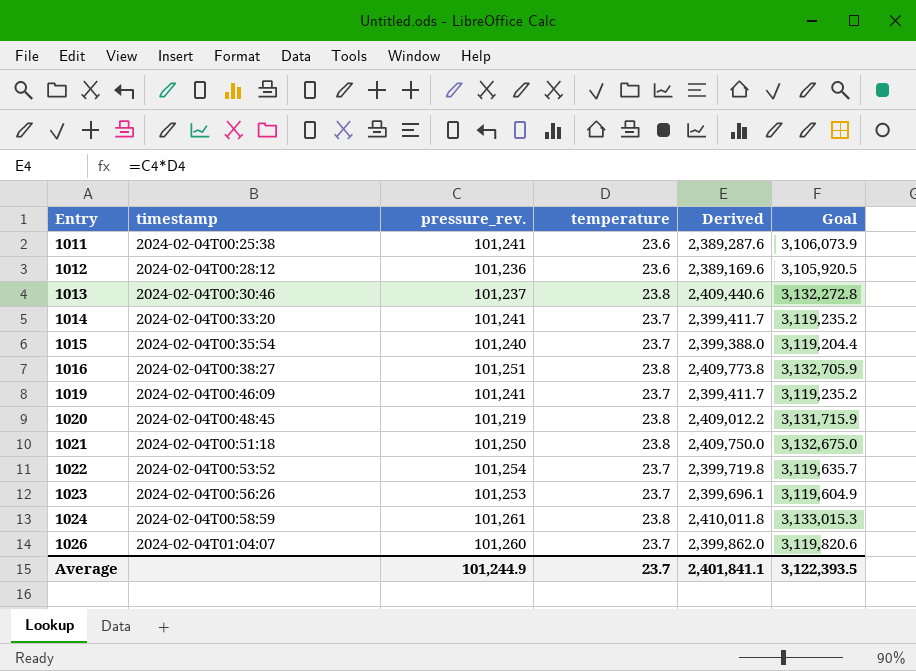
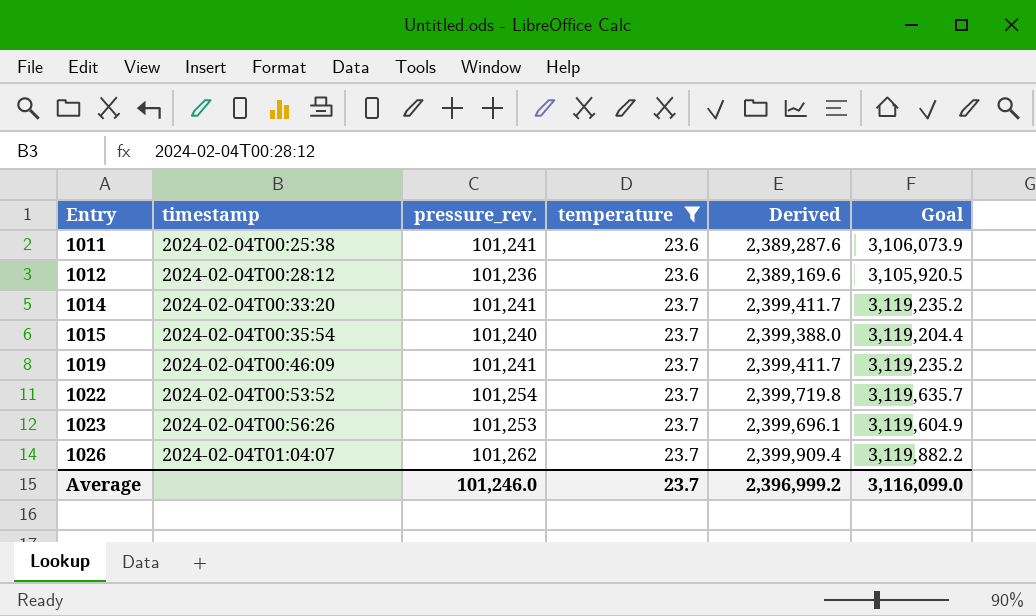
filter: none -> temperature != 23.8
1026 | pressure_rev.: 101,260 -> 101,262
1026 | Derived: 2,399,862.0 -> 2,399,909.4
1026 | Goal: 3,119,820.6 -> 3,119,882.2
Average | pressure_rev.: 101,244.9 -> 101,246.0
Average | Derived: 2,401,841.1 -> 2,396,999.2
Average | Goal: 3,122,393.5 -> 3,116,099.0

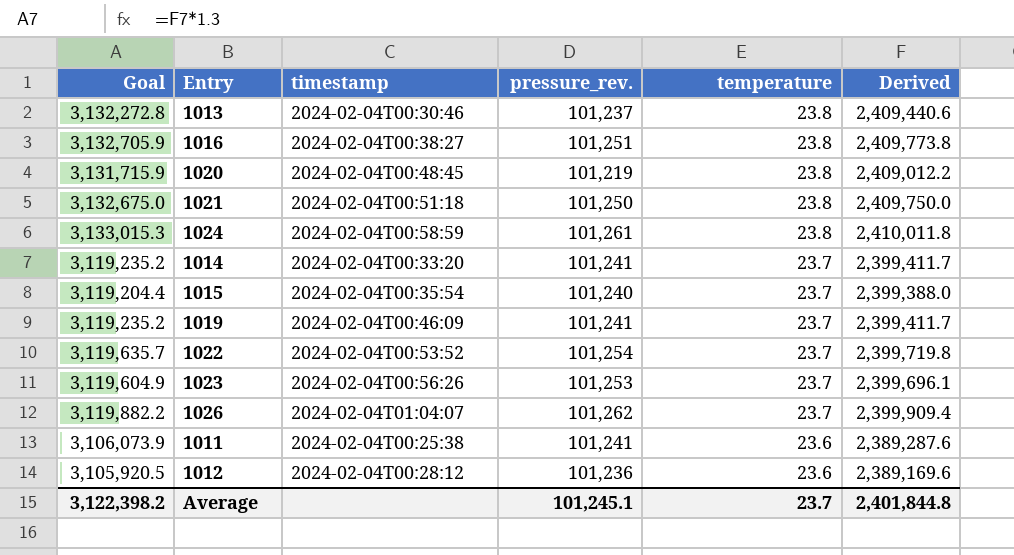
filter: temperature != 23.8 -> none
row order: Entry ascending -> temperature descending
column Goal | position: 6 -> 1
Average | Goal: 3,116,099.0 -> 3,122,398.2
Average | pressure_rev.: 101,246.0 -> 101,245.1
Average | Derived: 2,396,999.2 -> 2,401,844.8

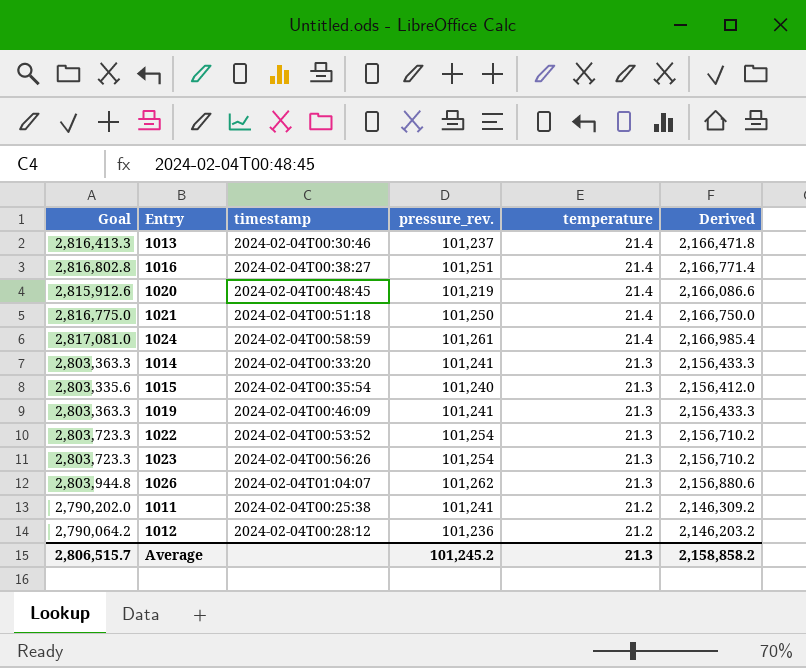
1013 | Goal: 3,132,272.8 -> 2,816,413.3
1013 | temperature: 23.8 -> 21.4
1013 | Derived: 2,409,440.6 -> 2,166,471.8
1016 | Goal: 3,132,705.9 -> 2,816,802.8
1016 | temperature: 23.8 -> 21.4
1016 | Derived: 2,409,773.8 -> 2,166,771.4
1020 | Goal: 3,131,715.9 -> 2,815,912.6
1020 | temperature: 23.8 -> 21.4
1020 | Derived: 2,409,012.2 -> 2,166,086.6
1021 | Goal: 3,132,675.0 -> 2,816,775.0
1021 | temperature: 23.8 -> 21.4
1021 | Derived: 2,409,750.0 -> 2,166,750.0
1024 | Goal: 3,133,015.3 -> 2,817,081.0
1024 | temperature: 23.8 -> 21.4
1024 | Derived: 2,410,011.8 -> 2,166,985.4
1014 | Goal: 3,119,235.2 -> 2,803,363.3
1014 | temperature: 23.7 -> 21.3
1014 | Derived: 2,399,411.7 -> 2,156,433.3
1015 | Goal: 3,119,204.4 -> 2,803,335.6
1015 | temperature: 23.7 -> 21.3
1015 | Derived: 2,399,388.0 -> 2,156,412.0
1019 | Goal: 3,119,235.2 -> 2,803,363.3
1019 | temperature: 23.7 -> 21.3
1019 | Derived: 2,399,411.7 -> 2,156,433.3
1022 | Goal: 3,119,635.7 -> 2,803,723.3
1022 | temperature: 23.7 -> 21.3
1022 | Derived: 2,399,719.8 -> 2,156,710.2
1023 | Goal: 3,119,604.9 -> 2,803,723.3
1023 | pressure_rev.: 101,253 -> 101,254
1023 | temperature: 23.7 -> 21.3
1023 | Derived: 2,399,696.1 -> 2,156,710.2
1026 | Goal: 3,119,882.2 -> 2,803,944.8
1026 | temperature: 23.7 -> 21.3
1026 | Derived: 2,399,909.4 -> 2,156,880.6
1011 | Goal: 3,106,073.9 -> 2,790,202.0
1011 | temperature: 23.6 -> 21.2
1011 | Derived: 2,389,287.6 -> 2,146,309.2
1012 | Goal: 3,105,920.5 -> 2,790,064.2
1012 | temperature: 23.6 -> 21.2
1012 | Derived: 2,389,169.6 -> 2,146,203.2
Average | Goal: 3,122,398.2 -> 2,806,515.7
Average | pressure_rev.: 101,245.1 -> 101,245.2
Average | temperature: 23.7 -> 21.3
Average | Derived: 2,401,844.8 -> 2,158,858.2

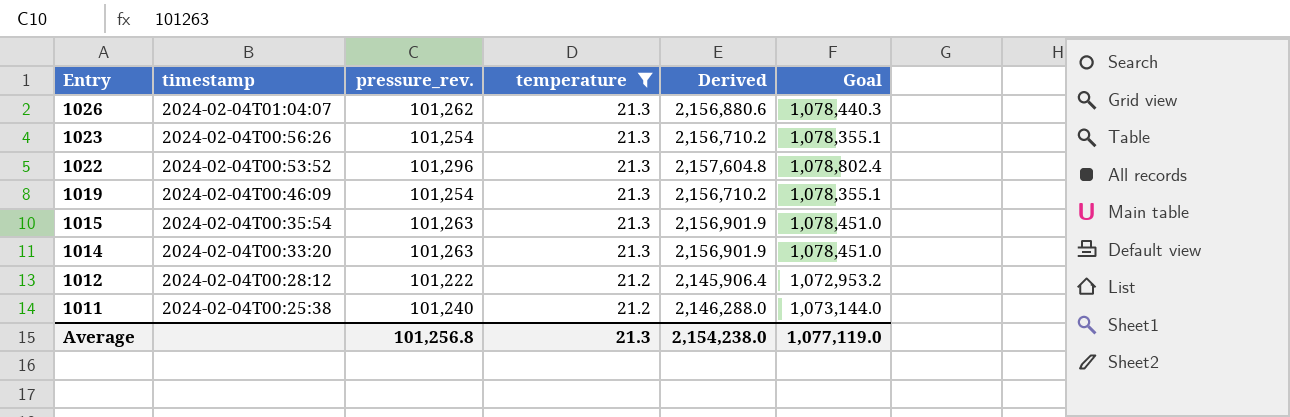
filter: none -> temperature != 21.4
row order: temperature descending -> Entry descending
column Goal | formula: [Derived] * 1.3 -> [Derived] * 0.5
column Goal | position: 1 -> 6
1022 | pressure_rev.: 101,254 -> 101,296
1022 | Derived: 2,156,710.2 -> 2,157,604.8
1019 | pressure_rev.: 101,241 -> 101,254
1019 | Derived: 2,156,433.3 -> 2,156,710.2
1015 | pressure_rev.: 101,240 -> 101,263
1015 | Derived: 2,156,412.0 -> 2,156,901.9
1014 | pressure_rev.: 101,241 -> 101,263
1014 | Derived: 2,156,433.3 -> 2,156,901.9
1012 | pressure_rev.: 101,236 -> 101,222
1012 | Derived: 2,146,203.2 -> 2,145,906.4
1011 | pressure_rev.: 101,241 -> 101,240
1011 | Derived: 2,146,309.2 -> 2,146,288.0
Average | pressure_rev.: 101,245.2 -> 101,256.8
Average | Derived: 2,158,858.2 -> 2,154,238.0
Average | Goal: 2,806,515.7 -> 1,077,119.0

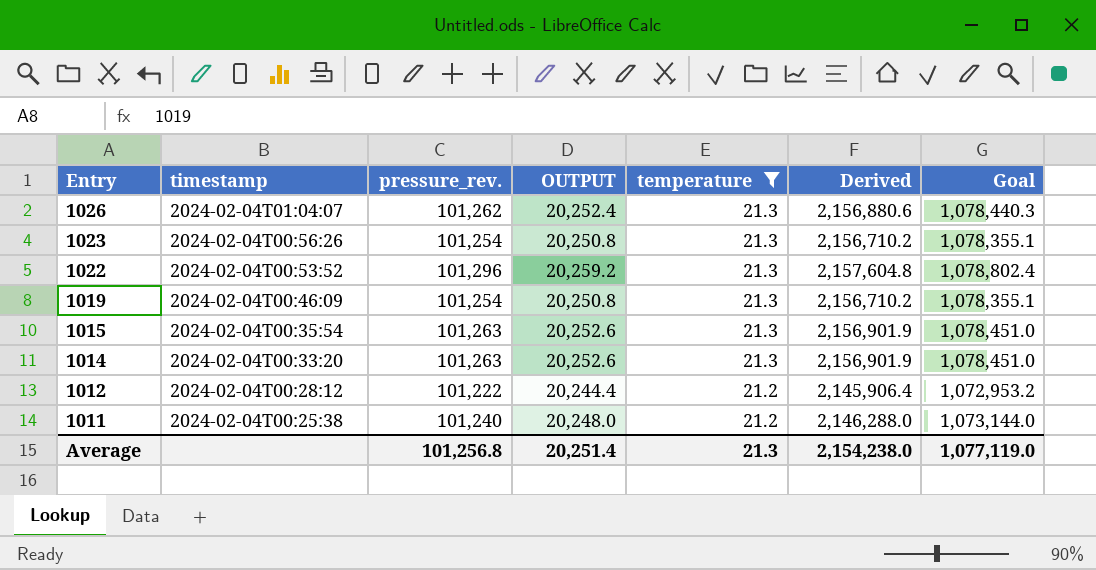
column OUTPUT | formula: none -> [pressure_rev.] * 0.2

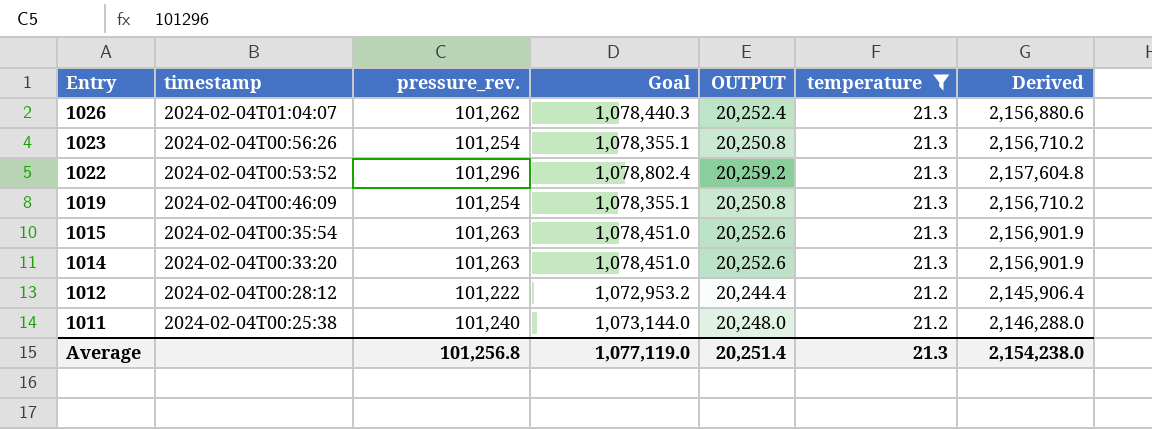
column Goal | position: 7 -> 4

